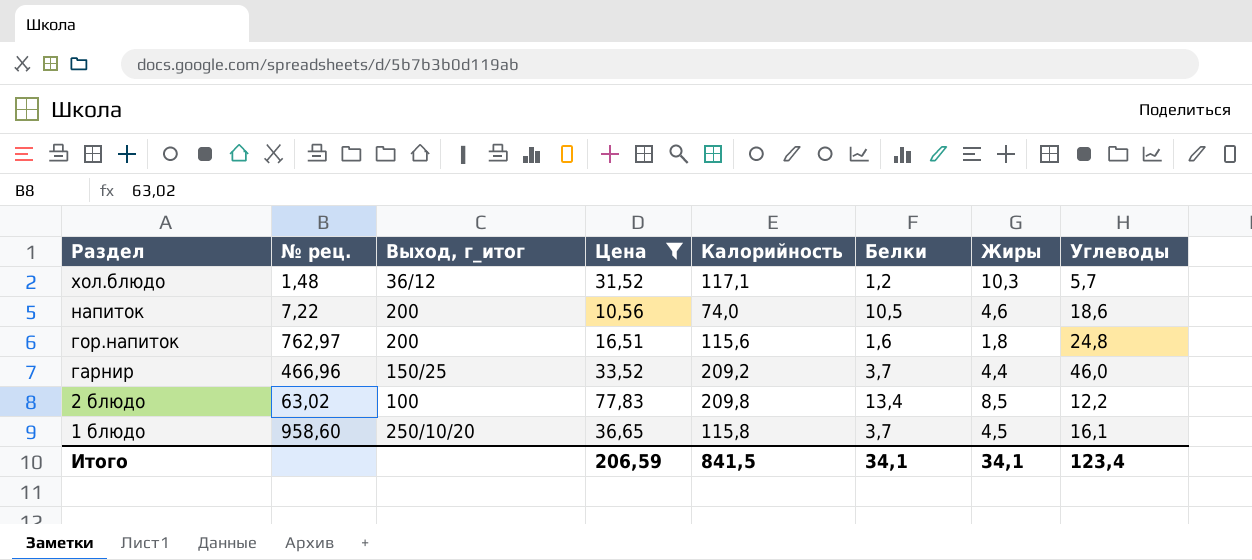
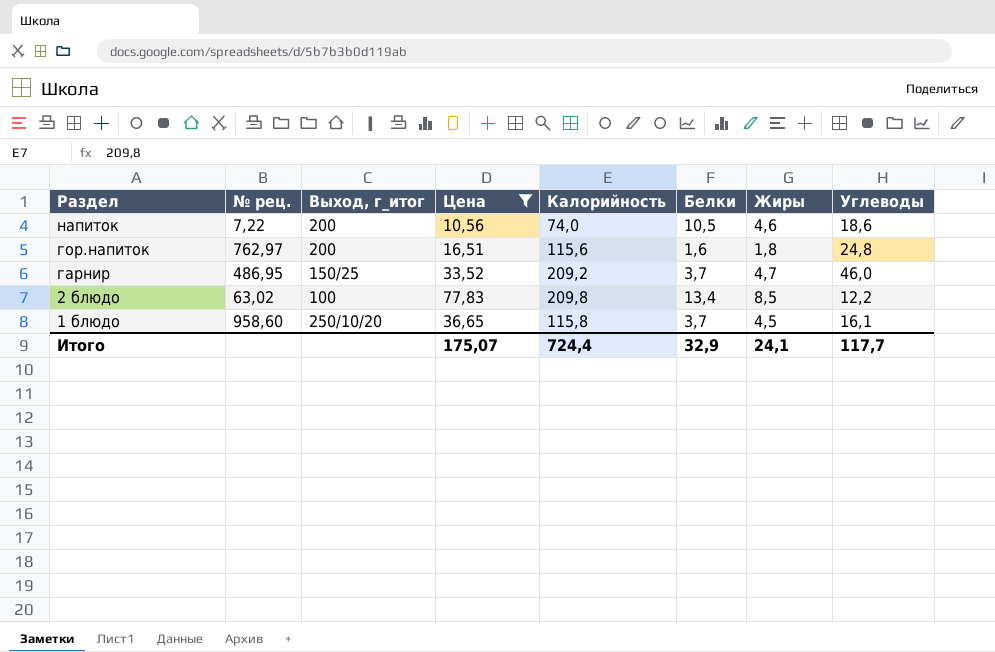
row хол.блюдо: 1,48 | 36/12 | 31,52 | 117,1 | 1,2 | 10,3 | 5,7 -> none
гарнир | № рец.: 466,96 -> 486,95
гарнир | Жиры: 4,4 -> 4,7
Итого | Цена: 206,59 -> 175,07
Итого | Калорийность: 841,5 -> 724,4
Итого | Белки: 34,1 -> 32,9
Итого | Жиры: 34,1 -> 24,1
Итого | Углеводы: 123,4 -> 117,7

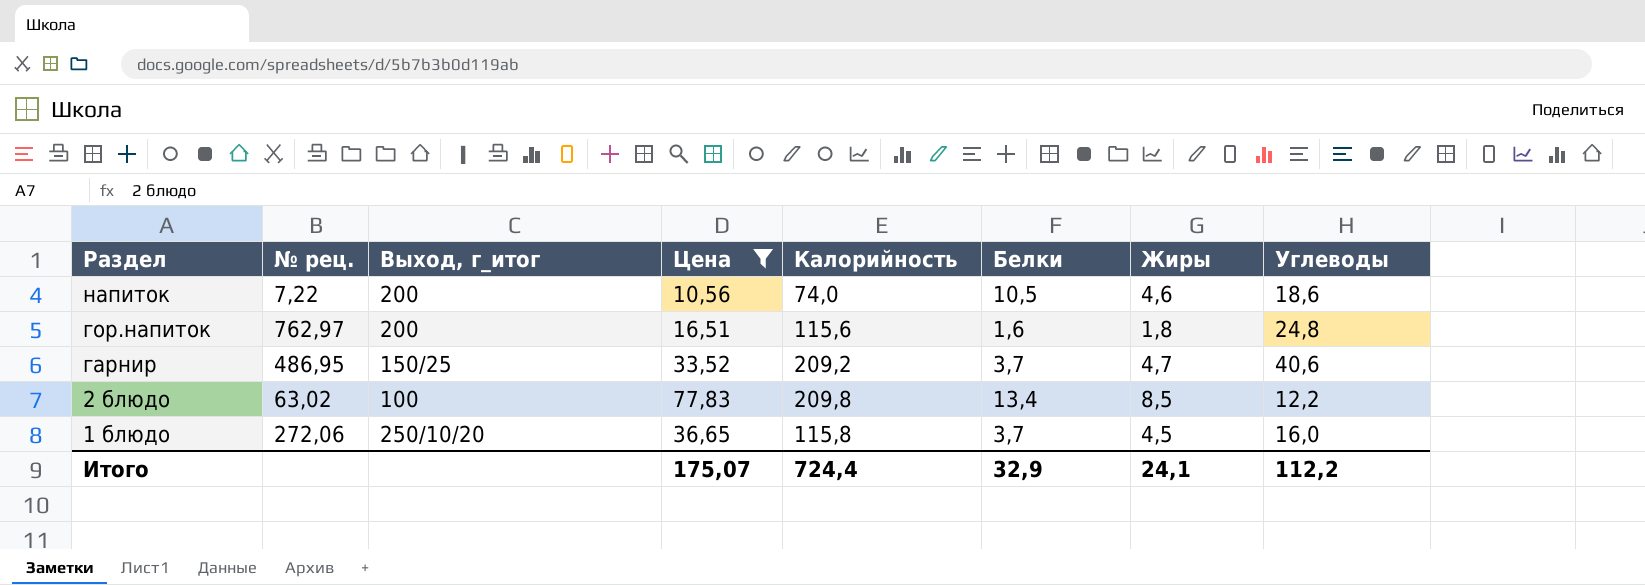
гарнир | Углеводы: 46,0 -> 40,6
1 блюдо | № рец.: 958,60 -> 272,06
1 блюдо | Углеводы: 16,1 -> 16,0
Итого | Углеводы: 117,7 -> 112,2

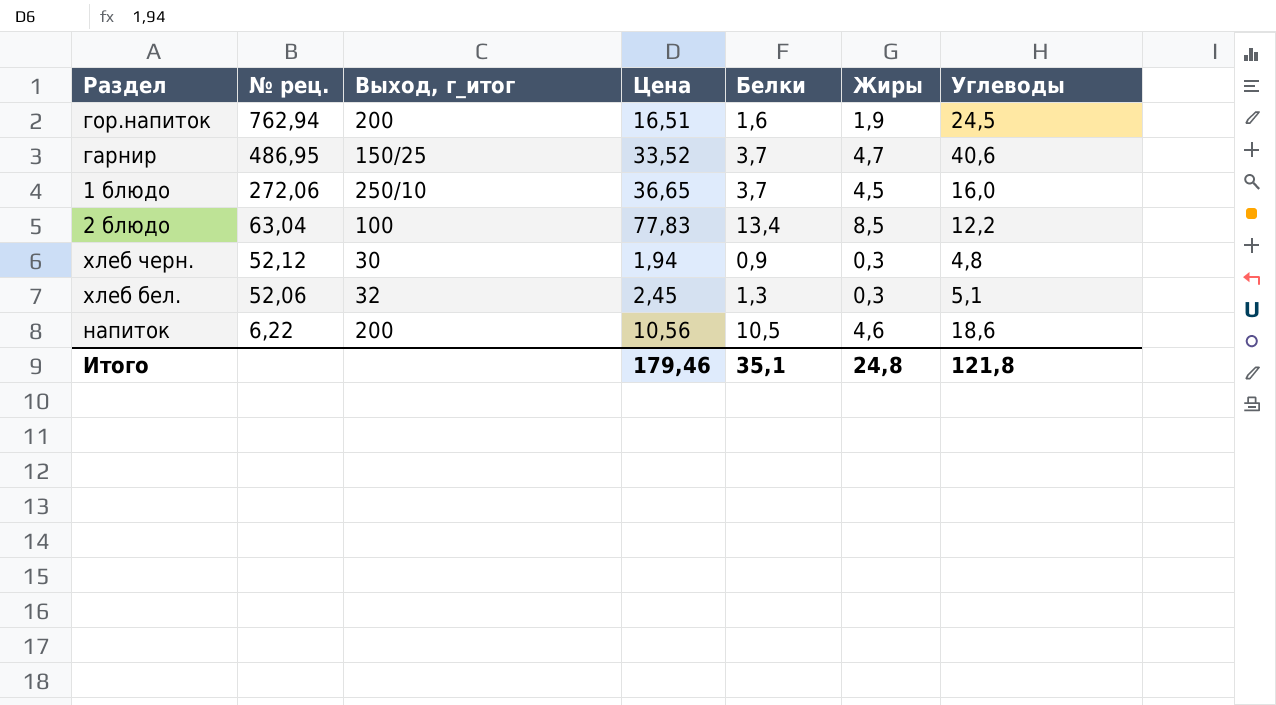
filter: Цена >= 10,56 -> none
row order: Раздел descending -> № рец. descending
column Калорийность | position: 5 -> none
гор.напиток | № рец.: 762,97 -> 762,94
гор.напиток | Жиры: 1,8 -> 1,9
гор.напиток | Углеводы: 24,8 -> 24,5
1 блюдо | Выход, г_итог: 250/10/20 -> 250/10
2 блюдо | № рец.: 63,02 -> 63,04
напиток | № рец.: 7,22 -> 6,22
Итого | Цена: 175,07 -> 179,46
Итого | Белки: 32,9 -> 35,1
Итого | Жиры: 24,1 -> 24,8
Итого | Углеводы: 112,2 -> 121,8

